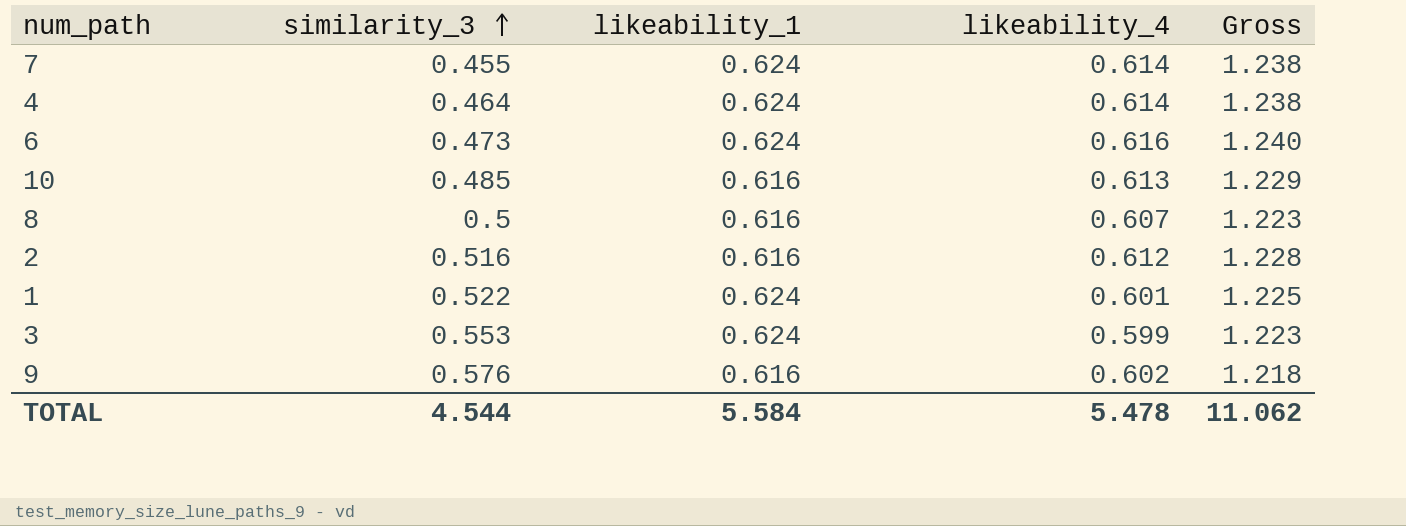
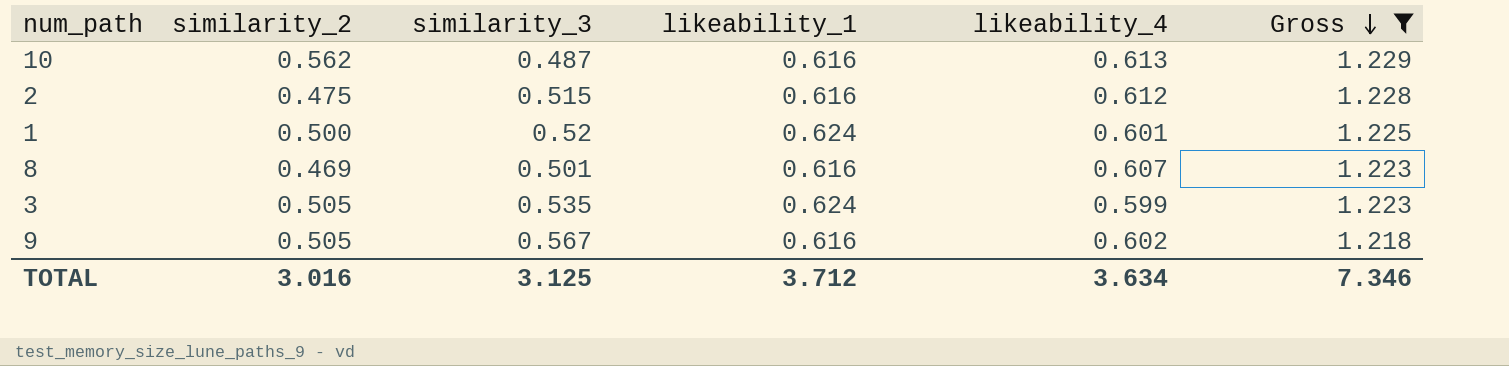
filter: none -> Gross <= 1.229
row order: similarity_3 ascending -> Gross descending
column similarity_2 | position: none -> 2
10 | similarity_3: 0.485 -> 0.487
2 | similarity_3: 0.516 -> 0.515
1 | similarity_3: 0.522 -> 0.52
8 | similarity_3: 0.5 -> 0.501
3 | similarity_3: 0.553 -> 0.535
9 | similarity_3: 0.576 -> 0.567
TOTAL | similarity_3: 4.544 -> 3.125
TOTAL | likeability_1: 5.584 -> 3.712
TOTAL | likeability_4: 5.478 -> 3.634
TOTAL | Gross: 11.062 -> 7.346

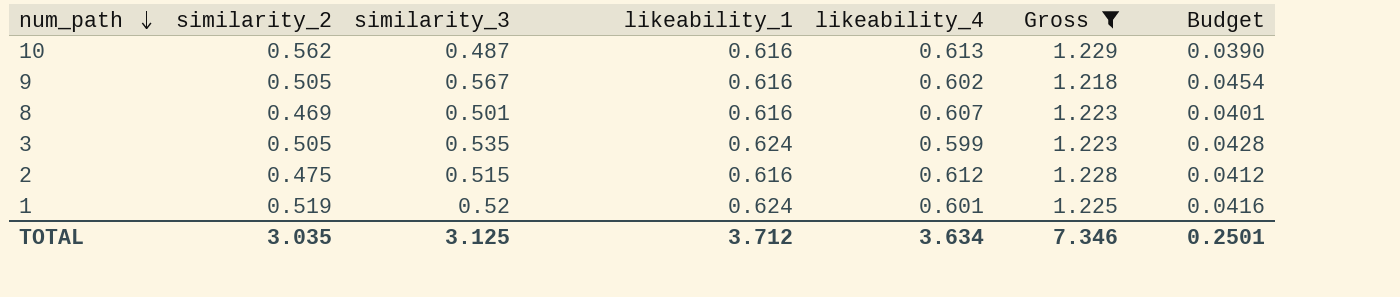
row order: Gross descending -> num_path descending
column Budget | formula: none -> [similarity_3] * 0.08
1 | similarity_2: 0.500 -> 0.519
TOTAL | similarity_2: 3.016 -> 3.035

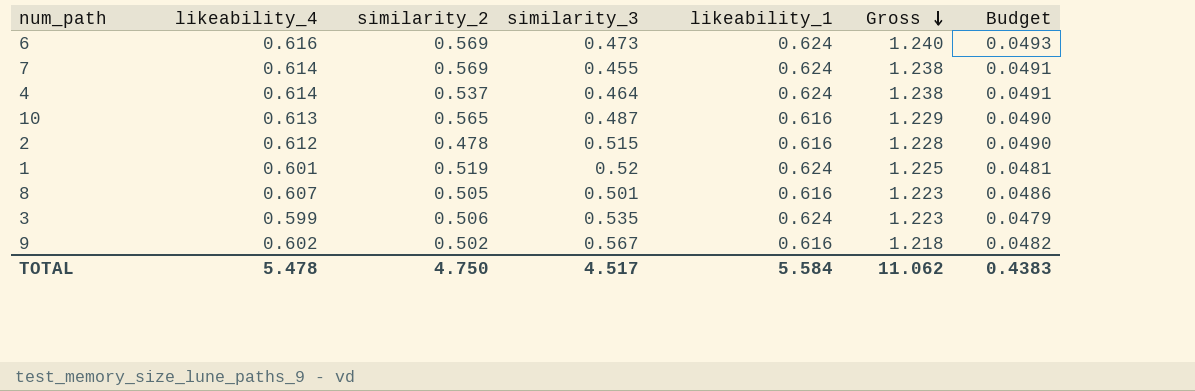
filter: Gross <= 1.229 -> none
row order: num_path descending -> Gross descending
column likeability_4 | position: 5 -> 2
column Budget | formula: [similarity_3] * 0.08 -> [likeability_4] * 0.08
10 | similarity_2: 0.562 -> 0.565
2 | similarity_2: 0.475 -> 0.478
8 | similarity_2: 0.469 -> 0.505
3 | similarity_2: 0.505 -> 0.506
9 | similarity_2: 0.505 -> 0.502
TOTAL | likeability_4: 3.634 -> 5.478
TOTAL | similarity_2: 3.035 -> 4.750
TOTAL | similarity_3: 3.125 -> 4.517
TOTAL | likeability_1: 3.712 -> 5.584
TOTAL | Gross: 7.346 -> 11.062
TOTAL | Budget: 0.2501 -> 0.4383

